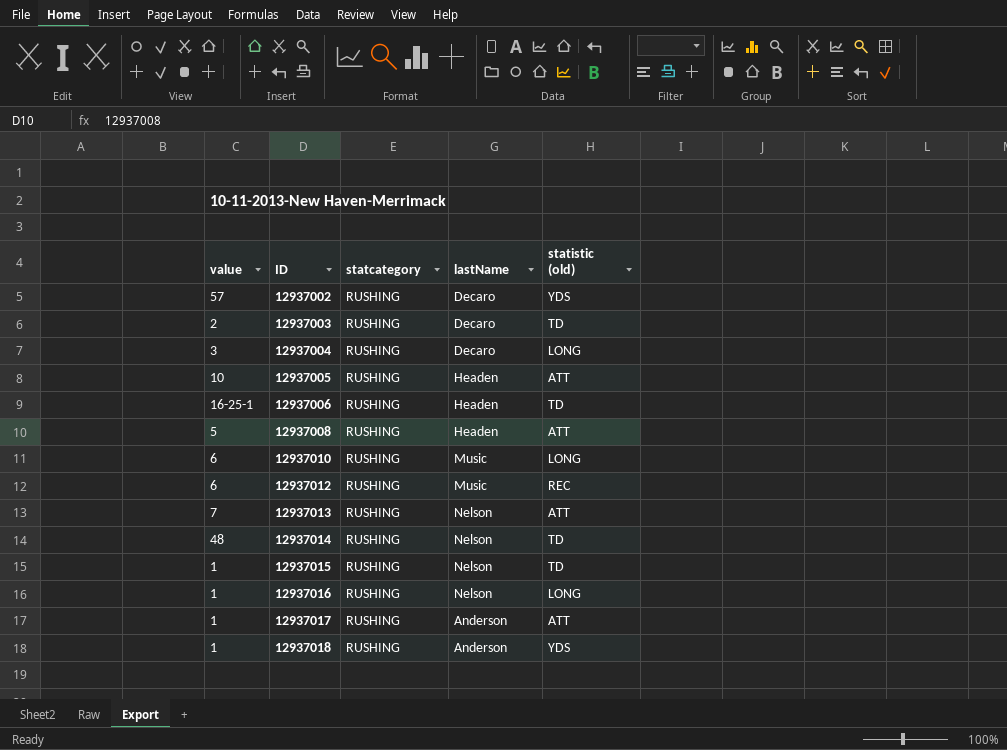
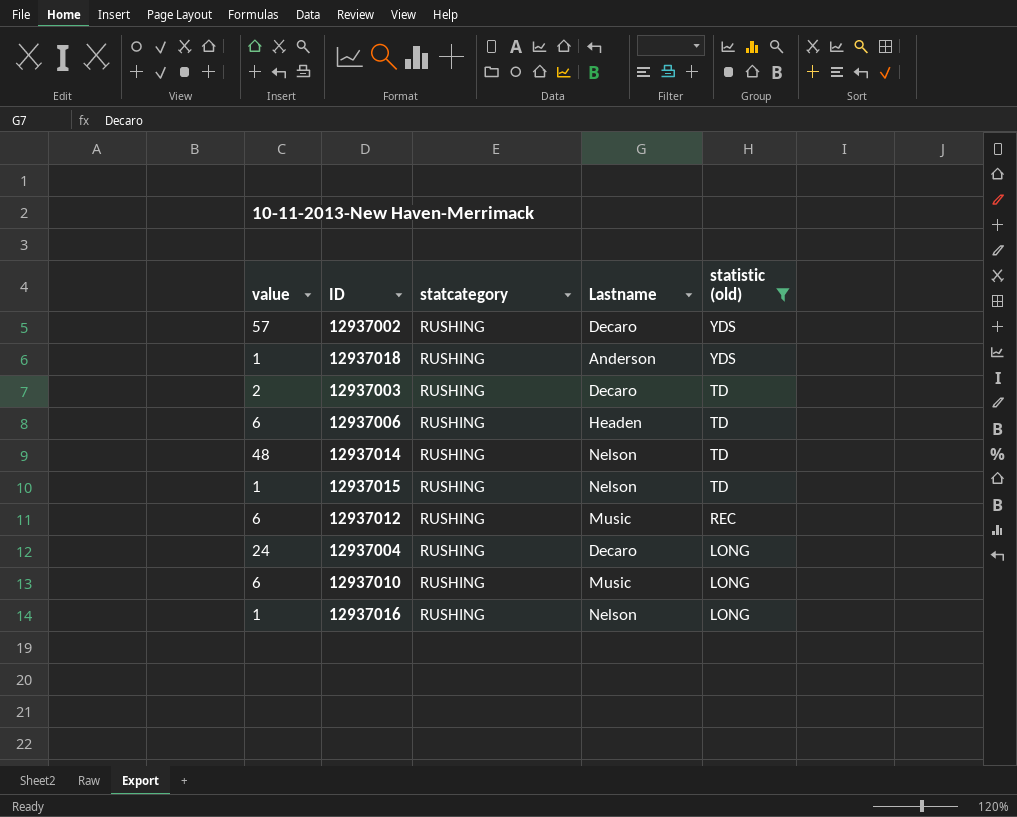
filter: none -> statistic (old) != ATT
row order: ID ascending -> statistic (old) descending
column name: lastName -> Lastname
12937006 | value: 16-25-1 -> 6
12937004 | value: 3 -> 24

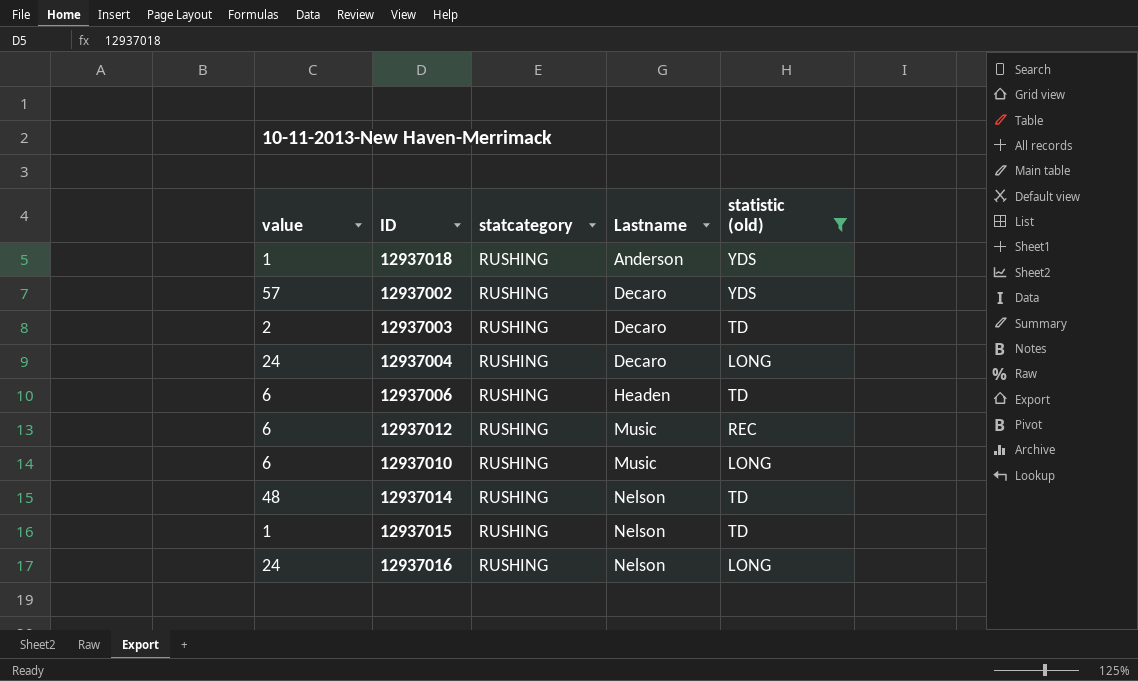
row order: statistic (old) descending -> Lastname ascending
12937016 | value: 1 -> 24

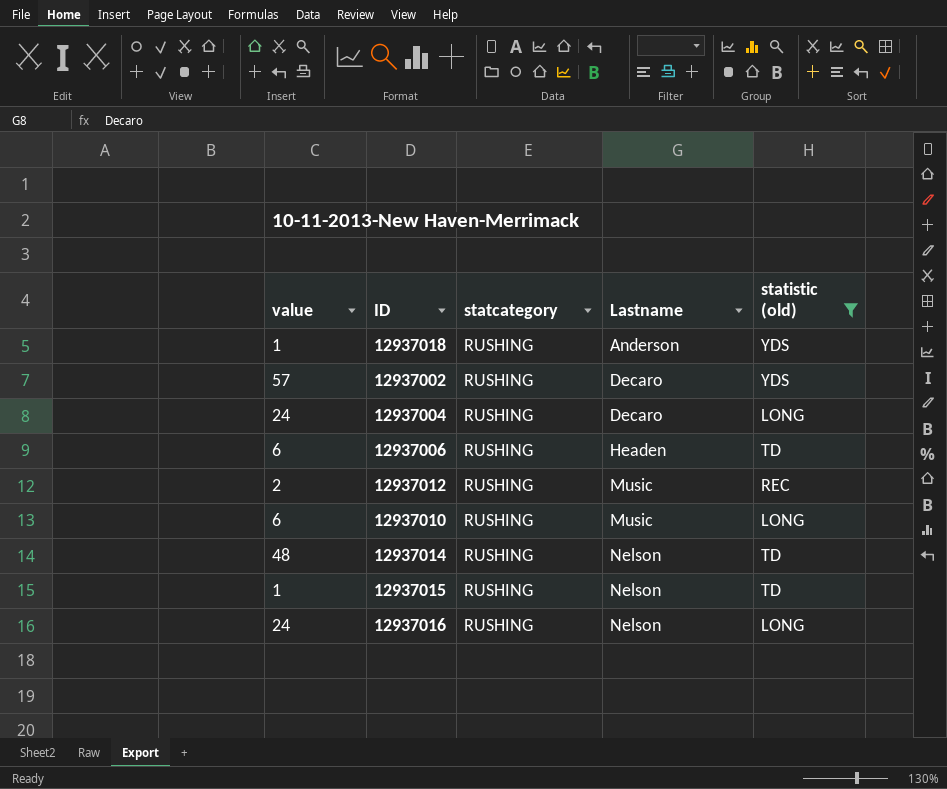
row 12937003: 2 | RUSHING | Decaro | TD -> none
12937012 | value: 6 -> 2

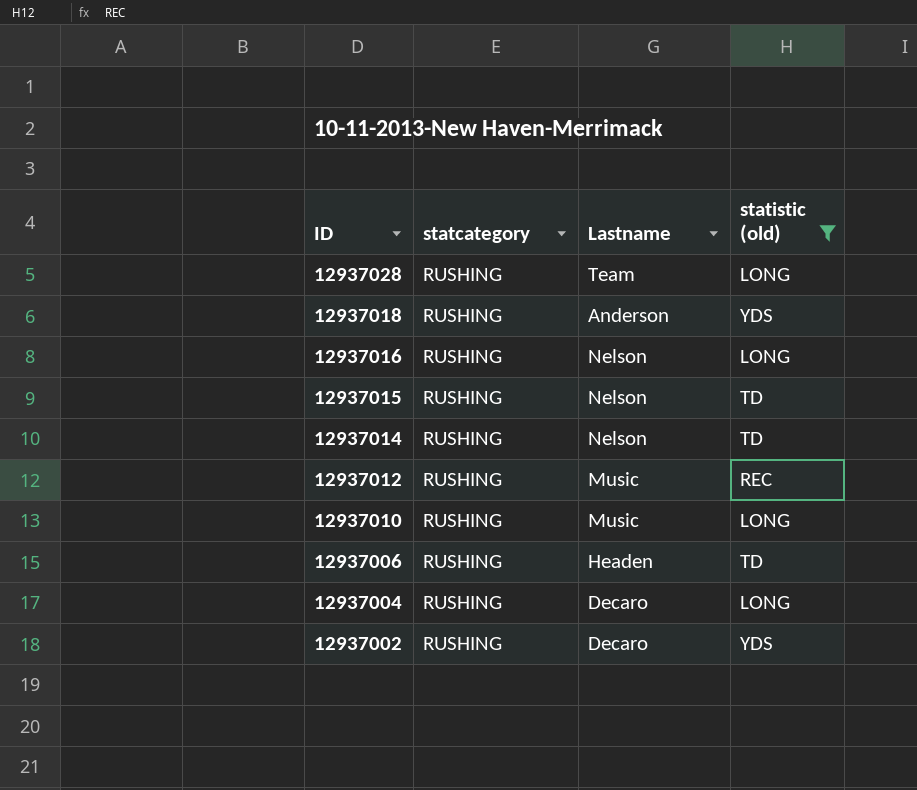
row order: Lastname ascending -> ID descending
column value | position: 1 -> none
row 12937028: none -> RUSHING | Team | LONG

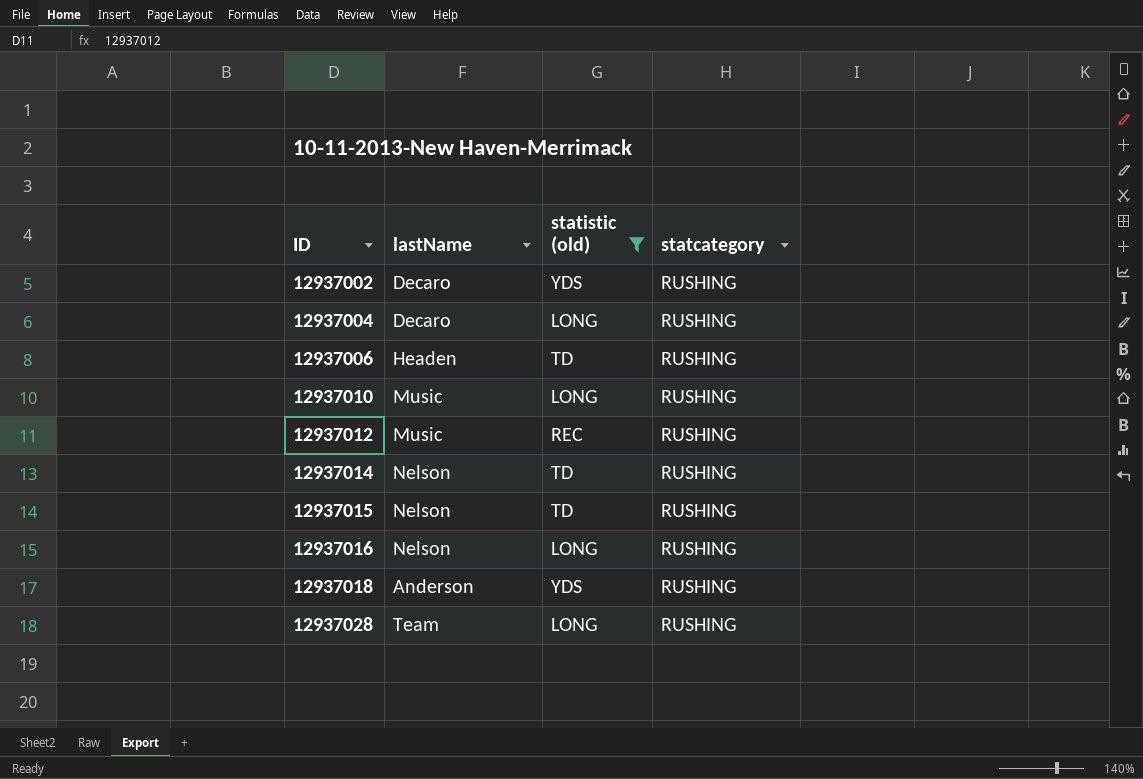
row order: ID descending -> ID ascending
column name: Lastname -> lastName
column statcategory | position: 2 -> 4

